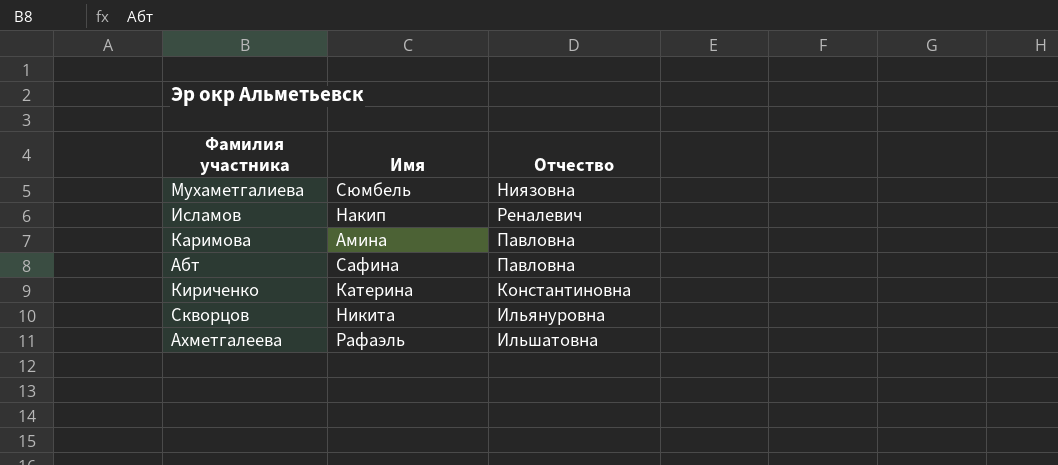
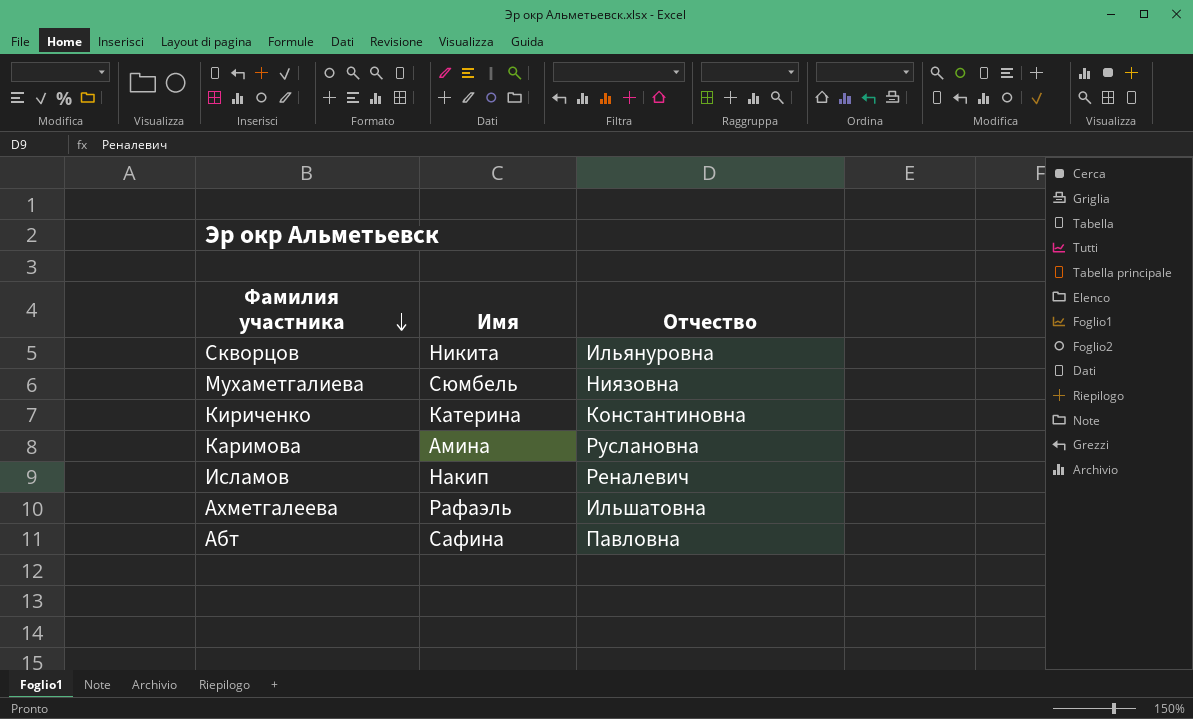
row order: none -> Фамилия участника descending
Каримова | Отчество: Павловна -> Руслановна

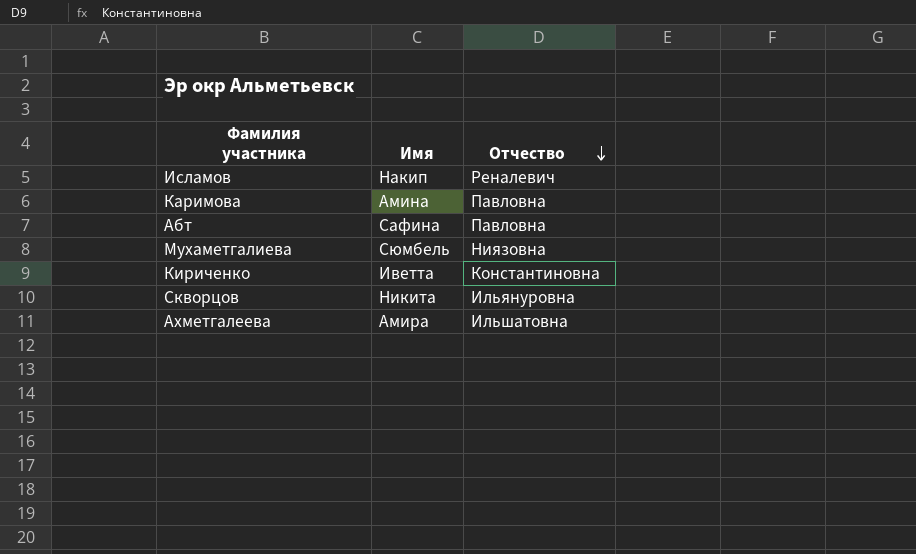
row order: Фамилия участника descending -> Отчество descending
Каримова | Отчество: Руслановна -> Павловна
Кириченко | Имя: Катерина -> Иветта
Ахметгалеева | Имя: Рафаэль -> Амира

